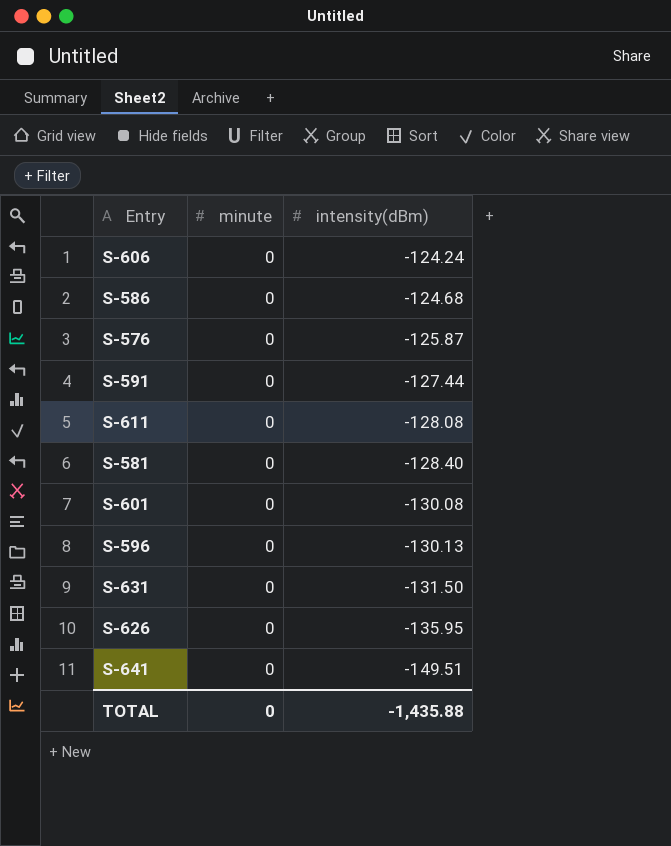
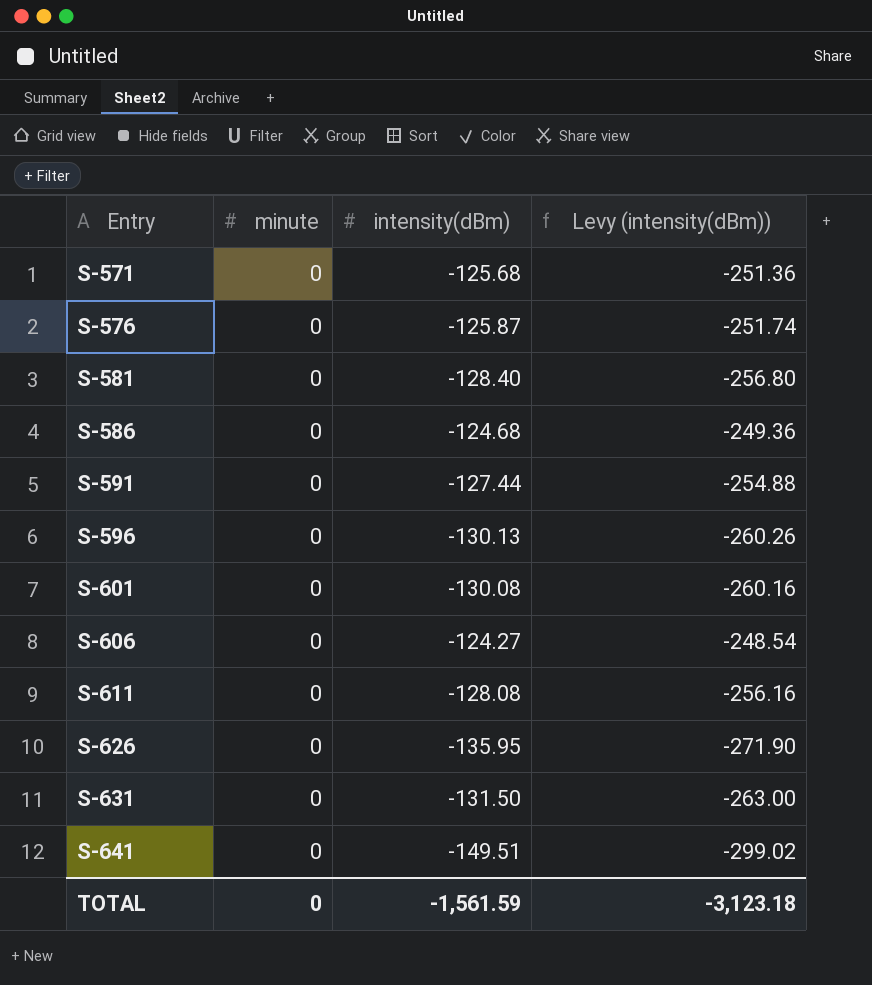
row order: intensity(dBm) descending -> Entry ascending
column Levy (intensity(dBm)) | formula: none -> [intensity(dBm)] * 2
row S-571: none -> 0 | -125.68 | -251.36
S-606 | intensity(dBm): -124.24 -> -124.27
TOTAL | intensity(dBm): -1,435.88 -> -1,561.59

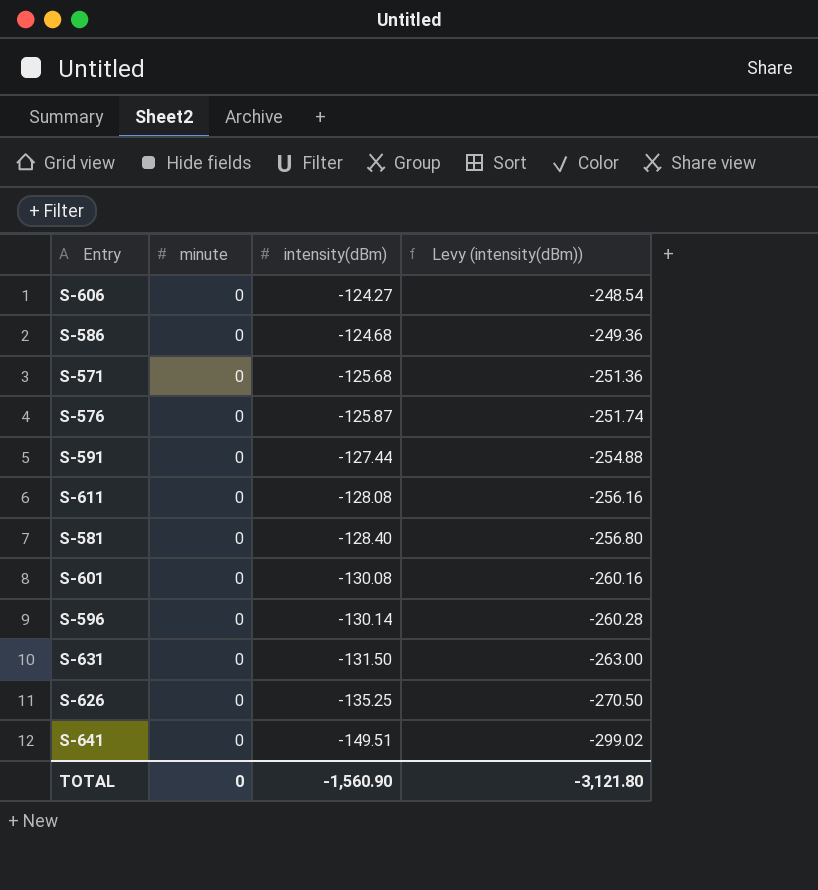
row order: Entry ascending -> intensity(dBm) descending
S-596 | intensity(dBm): -130.13 -> -130.14
S-596 | Levy (intensity(dBm)): -260.26 -> -260.28
S-626 | intensity(dBm): -135.95 -> -135.25
S-626 | Levy (intensity(dBm)): -271.90 -> -270.50
TOTAL | intensity(dBm): -1,561.59 -> -1,560.90
TOTAL | Levy (intensity(dBm)): -3,123.18 -> -3,121.80

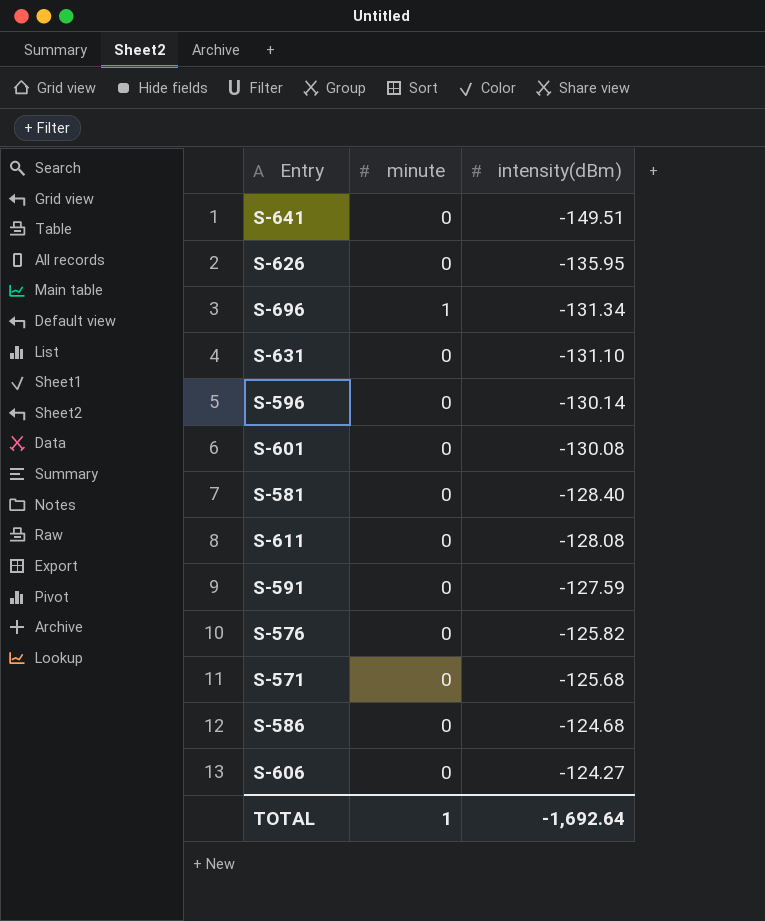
row order: intensity(dBm) descending -> intensity(dBm) ascending
column Levy (intensity(dBm)) | formula: [intensity(dBm)] * 2 -> none
S-626 | intensity(dBm): -135.25 -> -135.95
row S-696: none -> 1 | -131.34
S-631 | intensity(dBm): -131.50 -> -131.10
S-591 | intensity(dBm): -127.44 -> -127.59
S-576 | intensity(dBm): -125.87 -> -125.82
TOTAL | minute: 0 -> 1
TOTAL | intensity(dBm): -1,560.90 -> -1,692.64

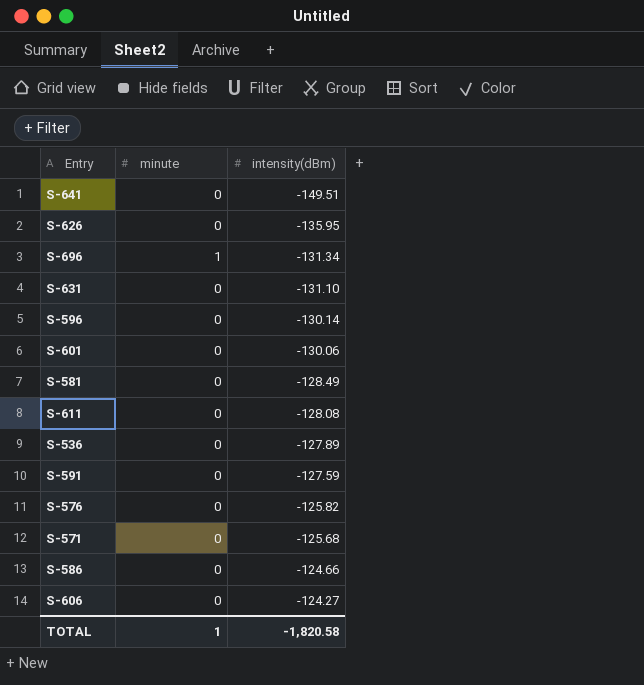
S-601 | intensity(dBm): -130.08 -> -130.06
S-581 | intensity(dBm): -128.40 -> -128.49
row S-536: none -> 0 | -127.89
S-586 | intensity(dBm): -124.68 -> -124.66
TOTAL | intensity(dBm): -1,692.64 -> -1,820.58

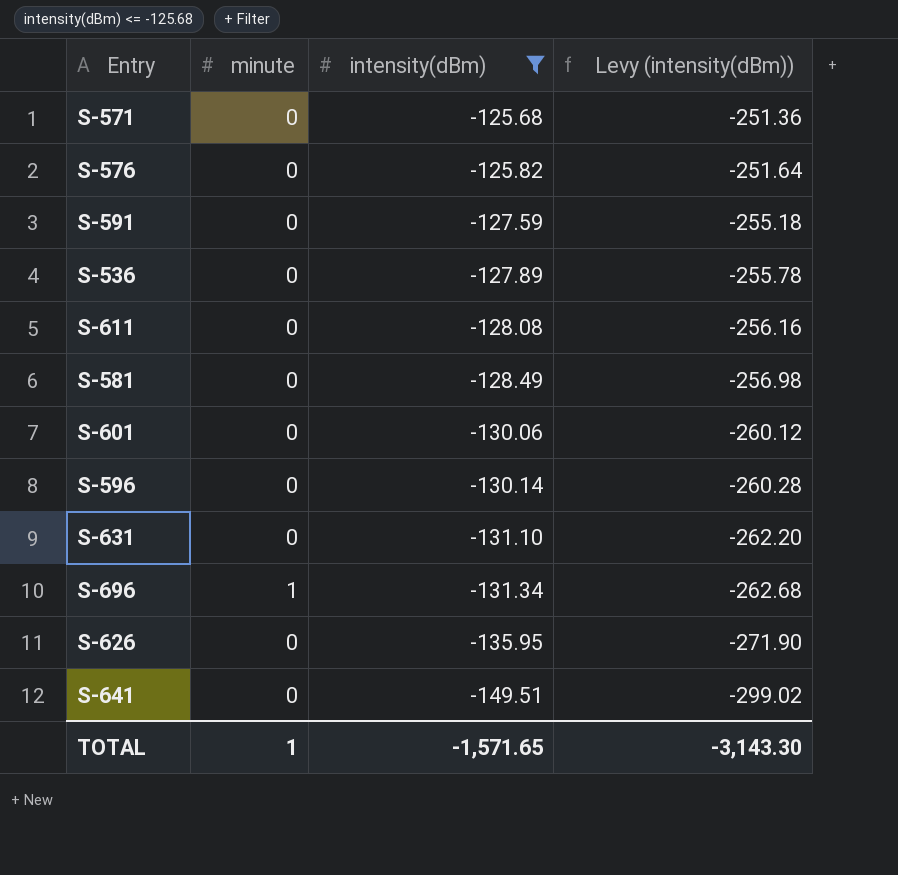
filter: none -> intensity(dBm) <= -125.68
row order: intensity(dBm) ascending -> intensity(dBm) descending
column Levy (intensity(dBm)) | formula: none -> [intensity(dBm)] * 2
TOTAL | intensity(dBm): -1,820.58 -> -1,571.65

